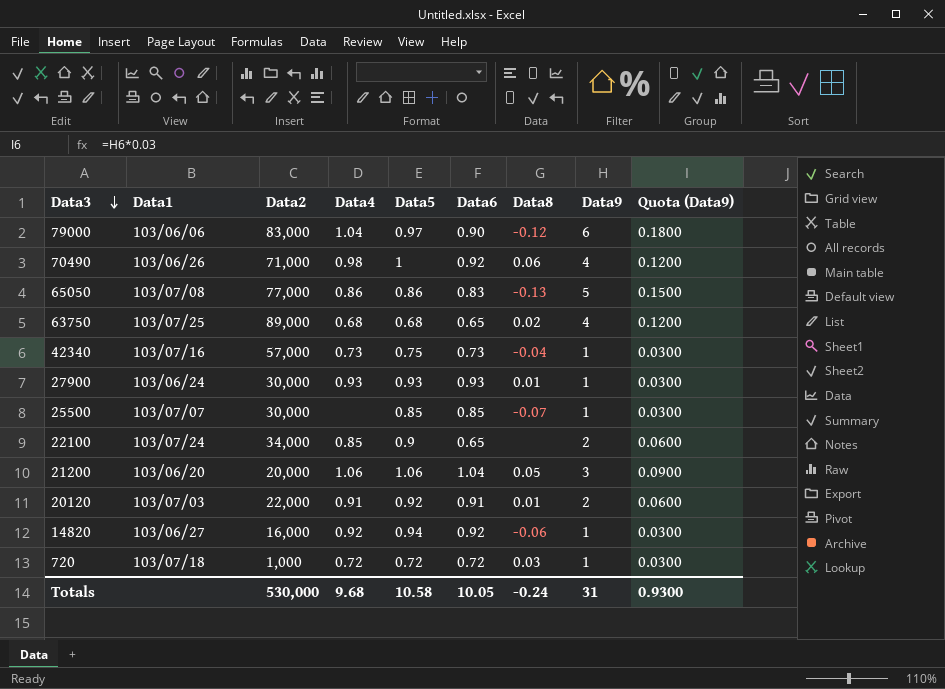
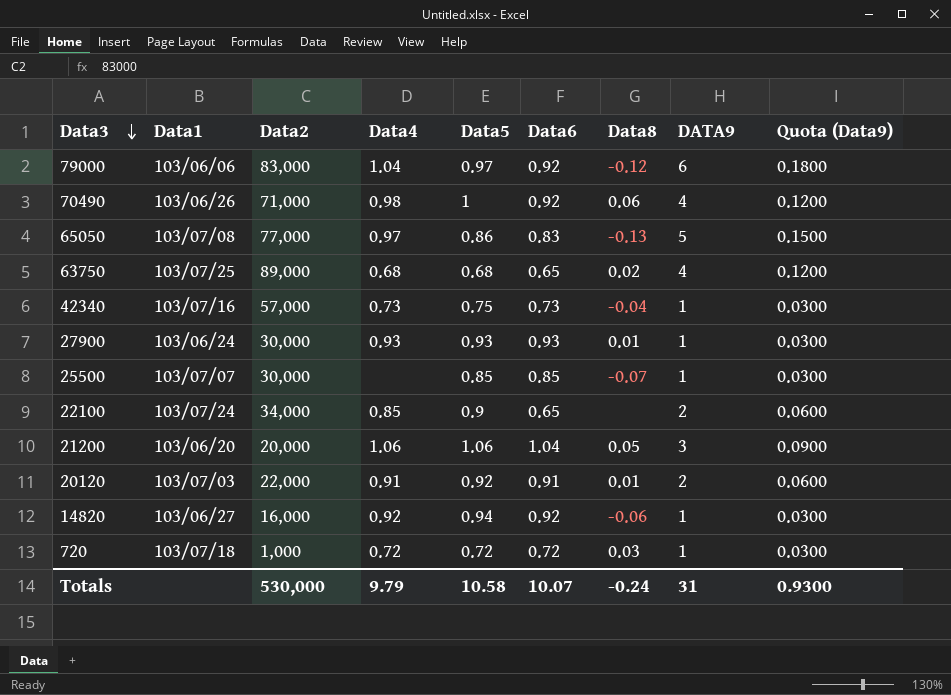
column name: Data9 -> DATA9
79000 | Data6: 0.90 -> 0.92
65050 | Data4: 0.86 -> 0.97
Totals | Data4: 9.68 -> 9.79
Totals | Data6: 10.05 -> 10.07

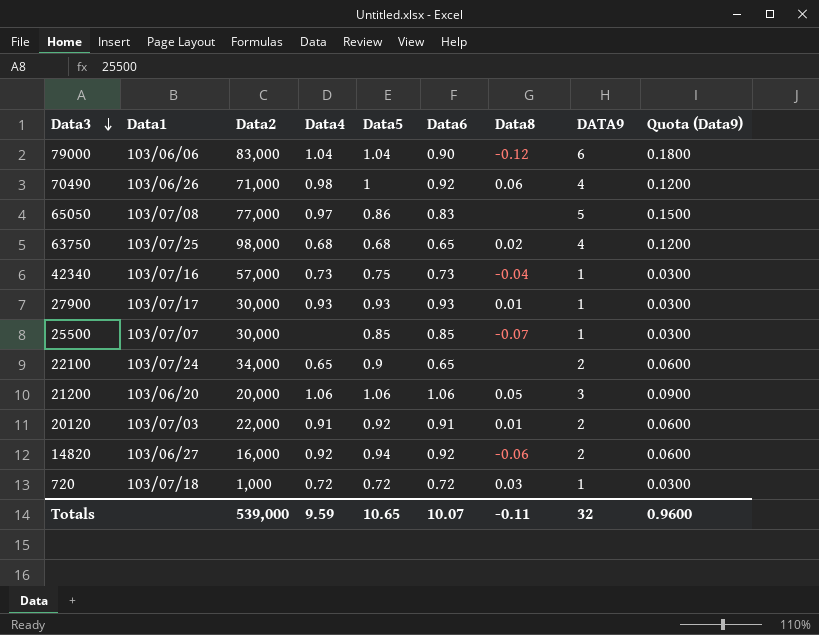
79000 | Data5: 0.97 -> 1.04
79000 | Data6: 0.92 -> 0.90
65050 | Data8: -0.13 -> none
63750 | Data2: 89,000 -> 98,000
27900 | Data1: 103/06/24 -> 103/07/17
22100 | Data4: 0.85 -> 0.65
21200 | Data6: 1.04 -> 1.06
14820 | DATA9: 1 -> 2
14820 | Quota (Data9): 0.0300 -> 0.0600
Totals | Data2: 530,000 -> 539,000
Totals | Data4: 9.79 -> 9.59
Totals | Data5: 10.58 -> 10.65
Totals | Data8: -0.24 -> -0.11
Totals | DATA9: 31 -> 32
Totals | Quota (Data9): 0.9300 -> 0.9600

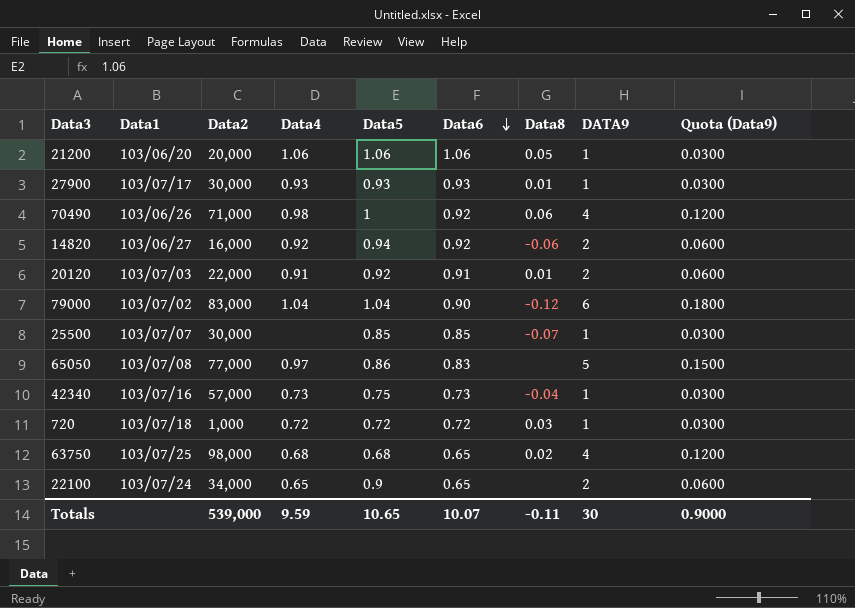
row order: Data3 descending -> Data6 descending
21200 | DATA9: 3 -> 1
21200 | Quota (Data9): 0.0900 -> 0.0300
79000 | Data1: 103/06/06 -> 103/07/02
Totals | DATA9: 32 -> 30
Totals | Quota (Data9): 0.9600 -> 0.9000

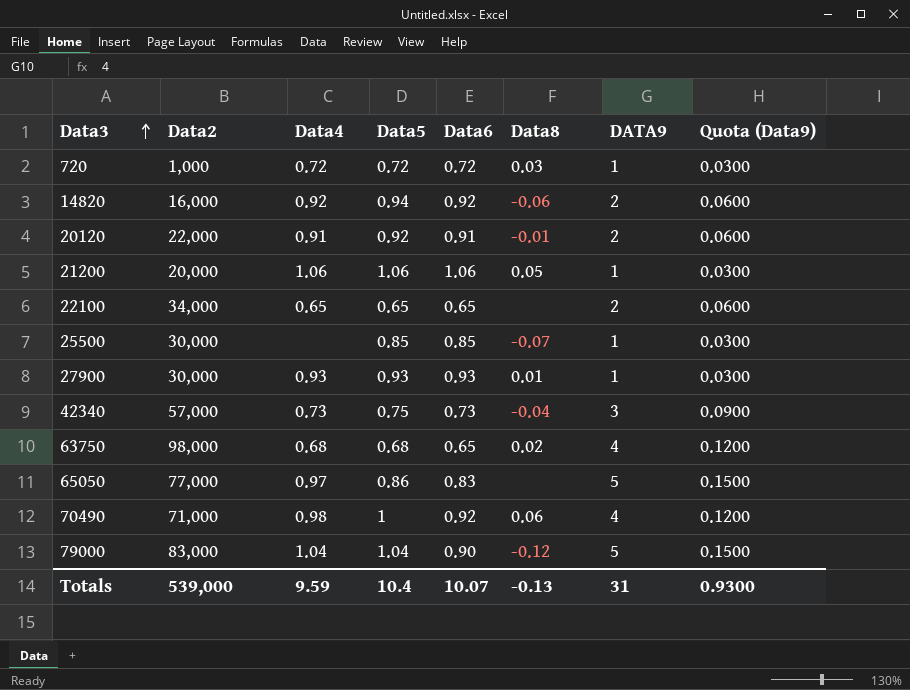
row order: Data6 descending -> Data3 ascending
column Data1 | position: 2 -> none
20120 | Data8: 0.01 -> -0.01
22100 | Data5: 0.9 -> 0.65
42340 | DATA9: 1 -> 3
42340 | Quota (Data9): 0.0300 -> 0.0900
79000 | DATA9: 6 -> 5
79000 | Quota (Data9): 0.1800 -> 0.1500
Totals | Data5: 10.65 -> 10.4
Totals | Data8: -0.11 -> -0.13
Totals | DATA9: 30 -> 31
Totals | Quota (Data9): 0.9000 -> 0.9300

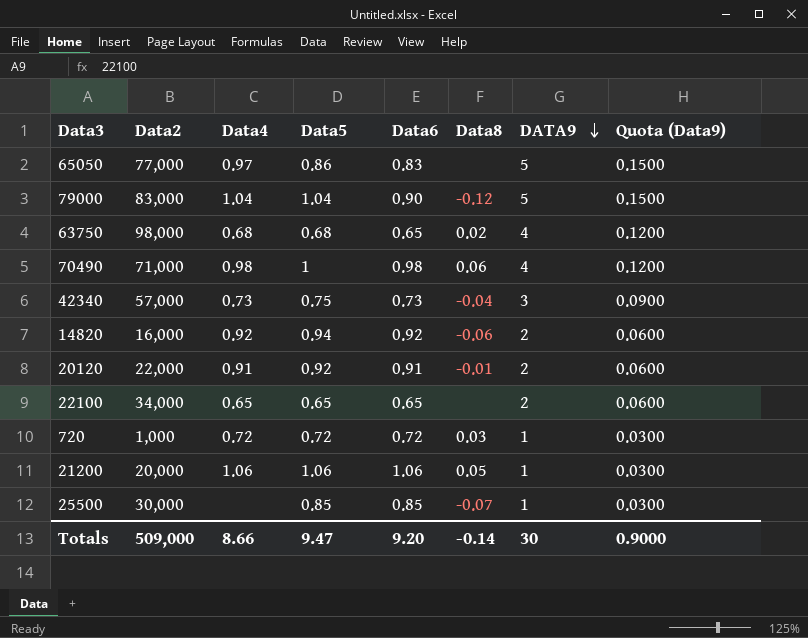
row order: Data3 ascending -> DATA9 descending
row 27900: 30,000 | 0.93 | 0.93 | 0.93 | 0.01 | 1 | 0.0300 -> none
70490 | Data6: 0.92 -> 0.98
Totals | Data2: 539,000 -> 509,000
Totals | Data4: 9.59 -> 8.66
Totals | Data5: 10.4 -> 9.47
Totals | Data6: 10.07 -> 9.20
Totals | Data8: -0.13 -> -0.14
Totals | DATA9: 31 -> 30
Totals | Quota (Data9): 0.9300 -> 0.9000

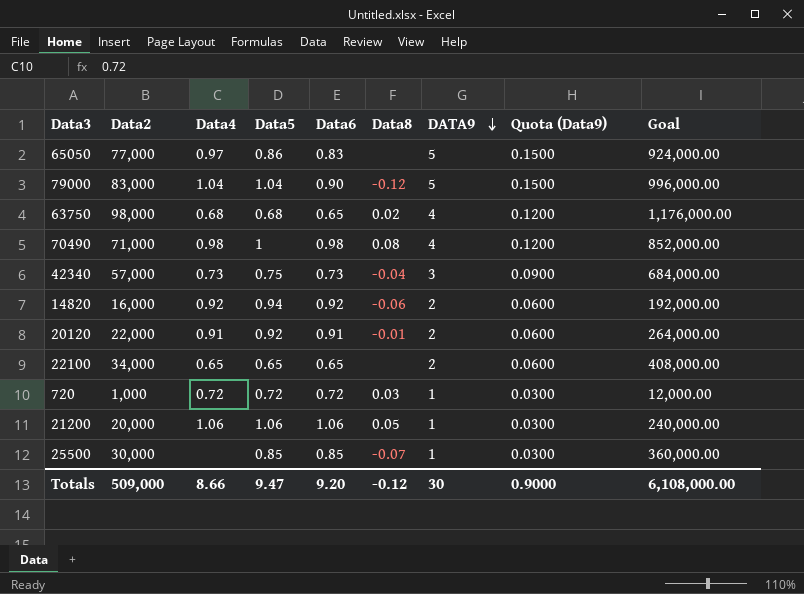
column Goal | formula: none -> [Data2] * 12
70490 | Data8: 0.06 -> 0.08
Totals | Data8: -0.14 -> -0.12

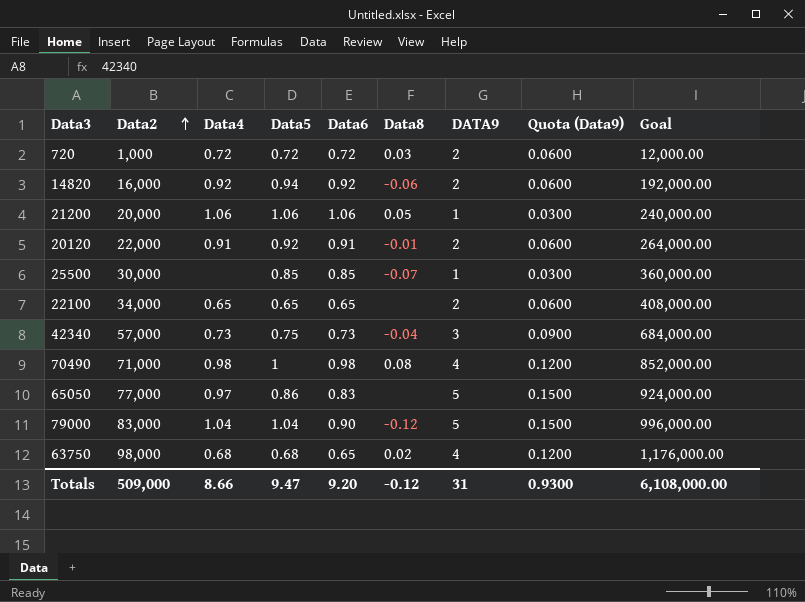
row order: DATA9 descending -> Data2 ascending
720 | DATA9: 1 -> 2
720 | Quota (Data9): 0.0300 -> 0.0600
Totals | DATA9: 30 -> 31
Totals | Quota (Data9): 0.9000 -> 0.9300

